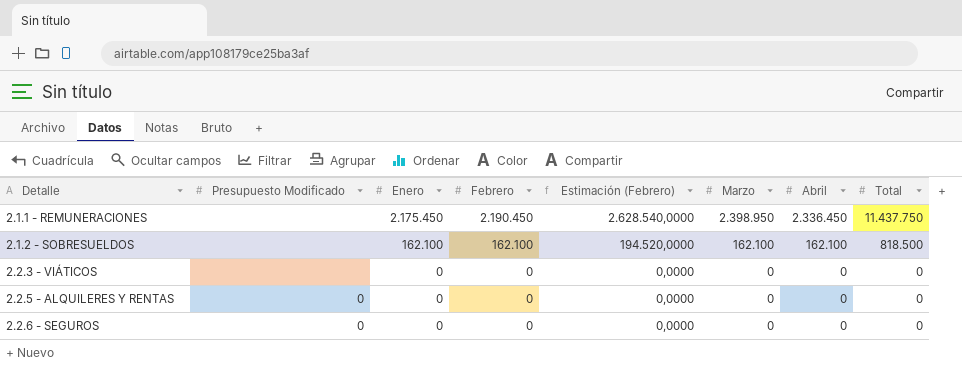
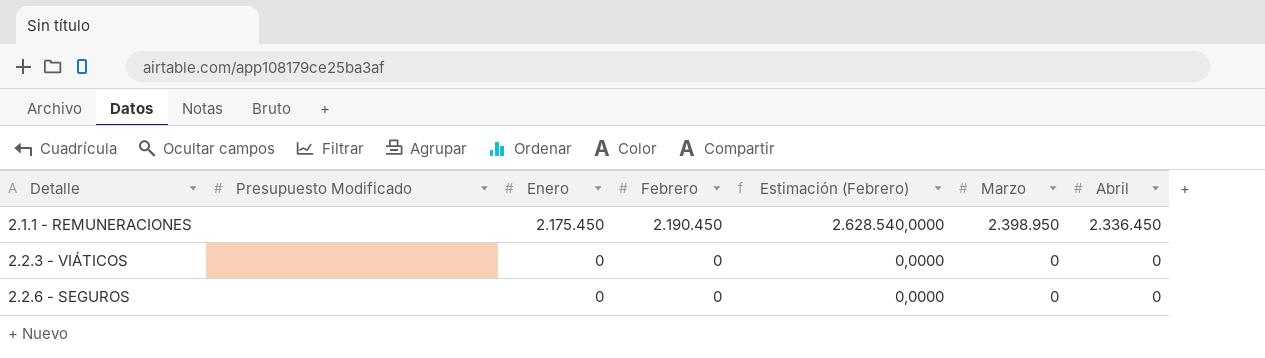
column Total | position: 8 -> none
row 2.1.2 - SOBRESUELDOS: none | 162.100 | 162.100 | 194.520,0000 | 162.100 | 162.100 | 818.500 -> none
row 2.2.5 - ALQUILERES Y RENTAS: 0 | 0 | 0 | 0,0000 | 0 | 0 | 0 -> none
2.2.6 - SEGUROS | Presupuesto Modificado: 0 -> none

